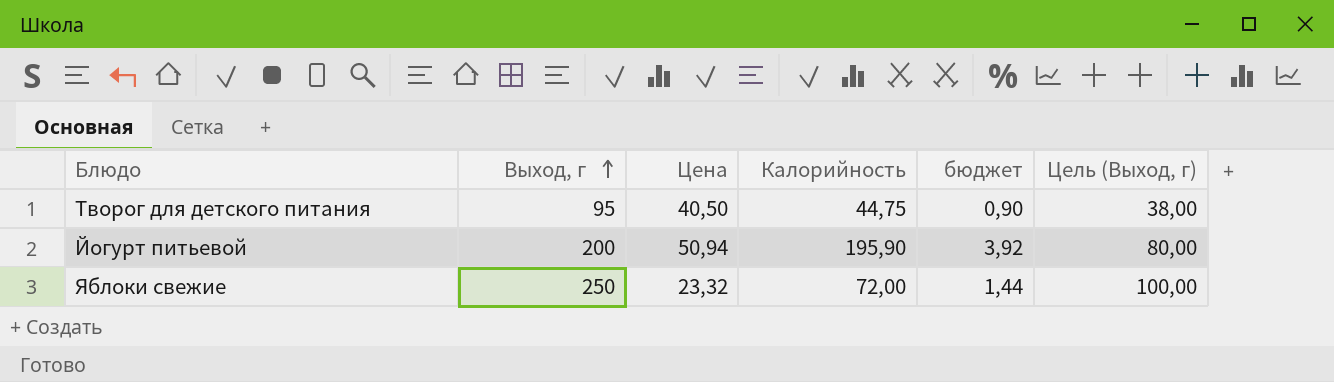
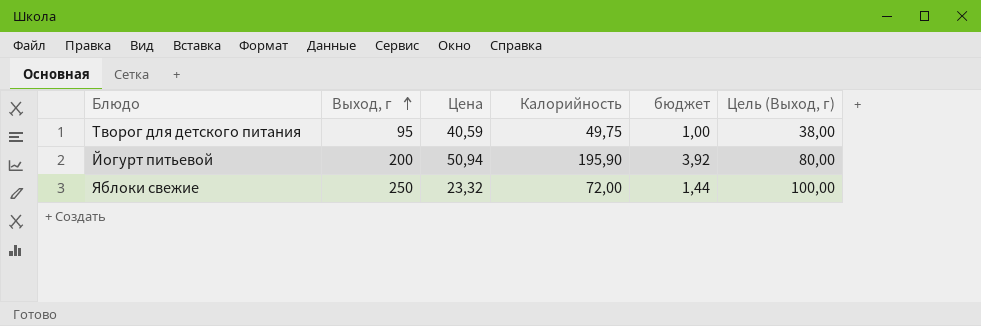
Творог для детского питания | Цена: 40,50 -> 40,59
Творог для детского питания | Калорийность: 44,75 -> 49,75
Творог для детского питания | бюджет: 0,90 -> 1,00

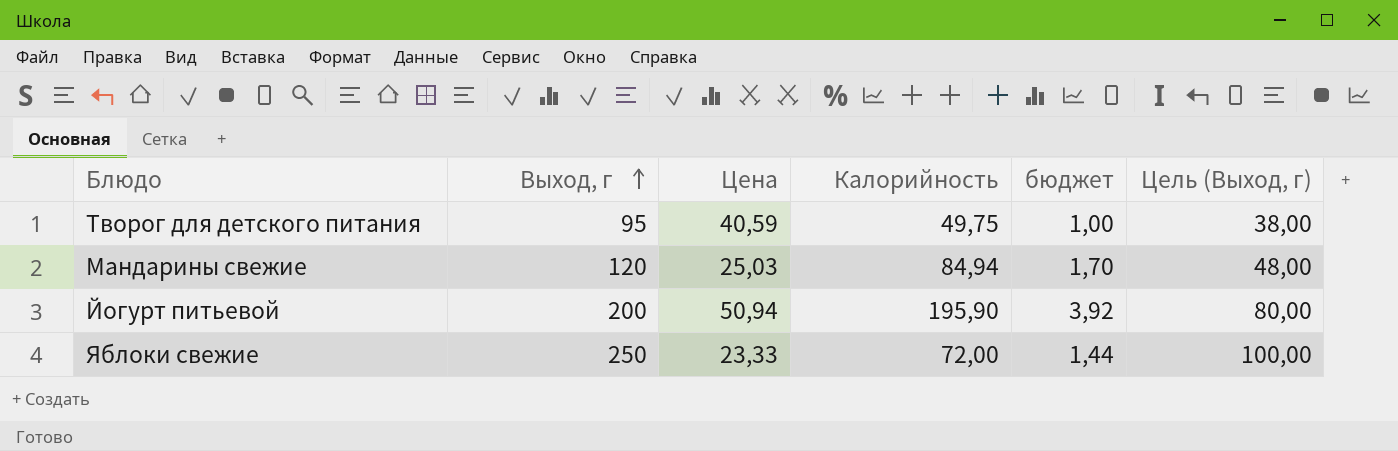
row Мандарины свежие: none -> 120 | 25,03 | 84,94 | 1,70 | 48,00
Яблоки свежие | Цена: 23,32 -> 23,33

